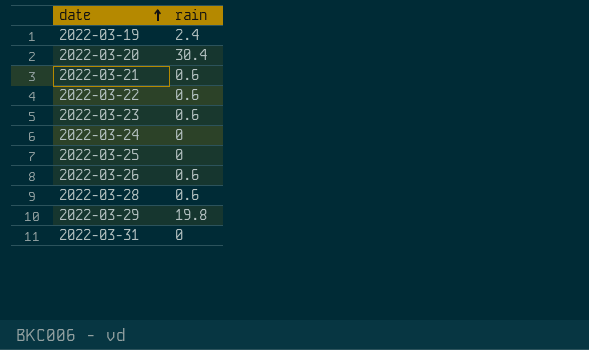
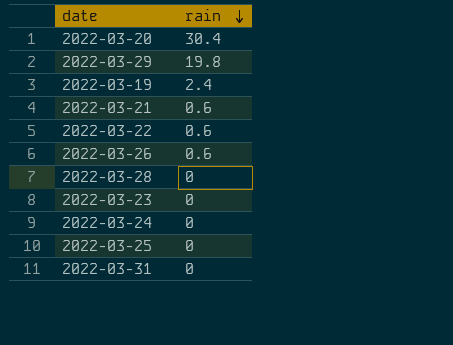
row order: date ascending -> rain descending
2022-03-28 | rain: 0.6 -> 0
2022-03-23 | rain: 0.6 -> 0

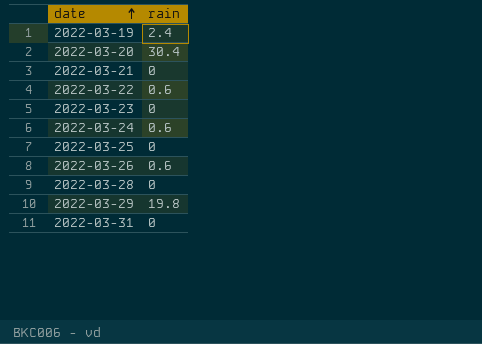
row order: rain descending -> date ascending
2022-03-21 | rain: 0.6 -> 0
2022-03-24 | rain: 0 -> 0.6

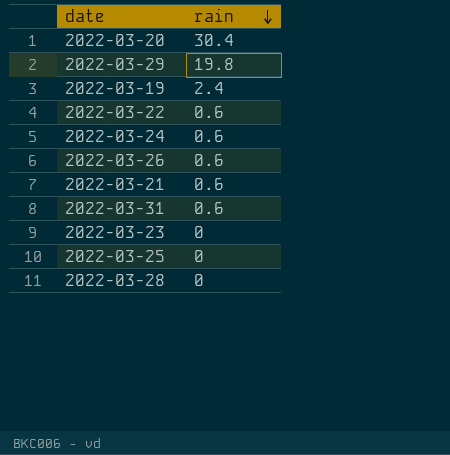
row order: date ascending -> rain descending
2022-03-21 | rain: 0 -> 0.6
2022-03-31 | rain: 0 -> 0.6

